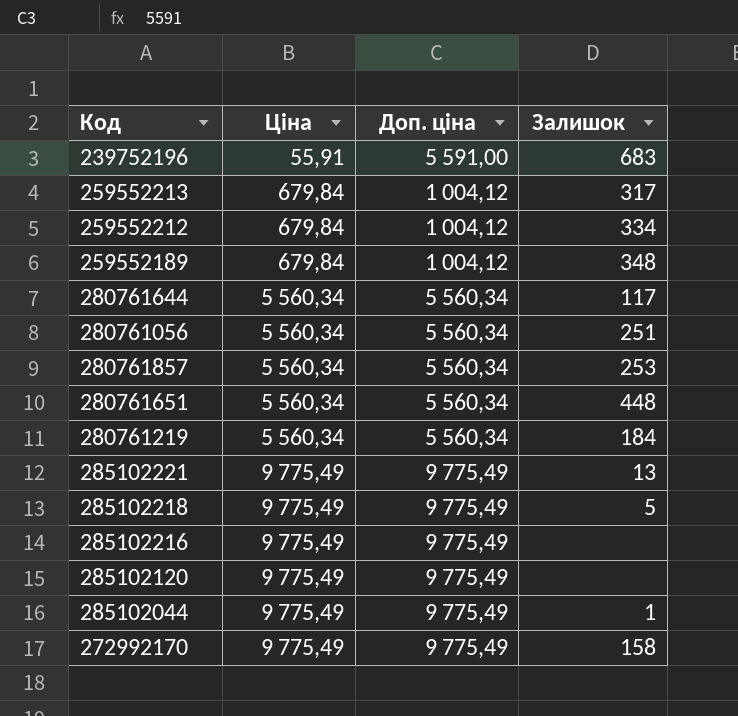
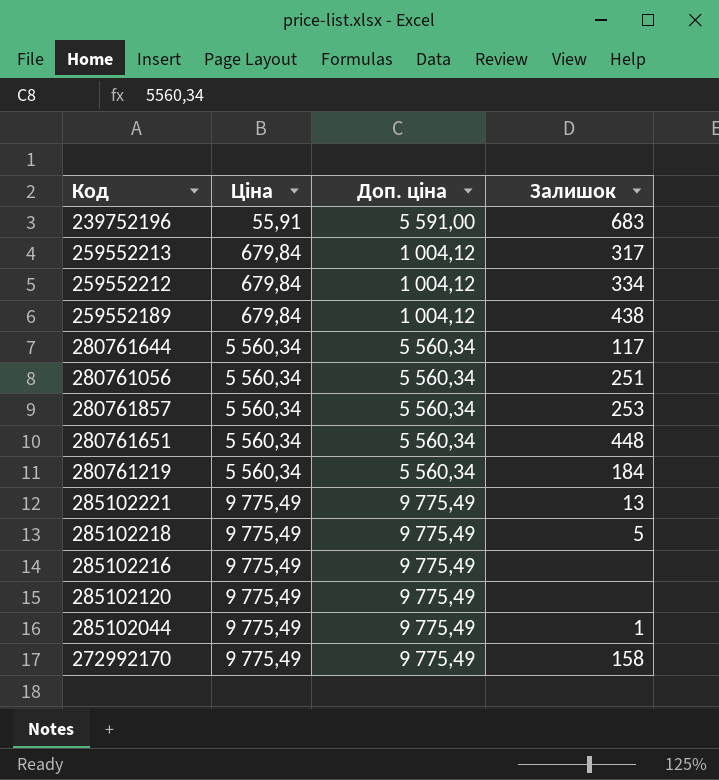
259552189 | Залишок: 348 -> 438

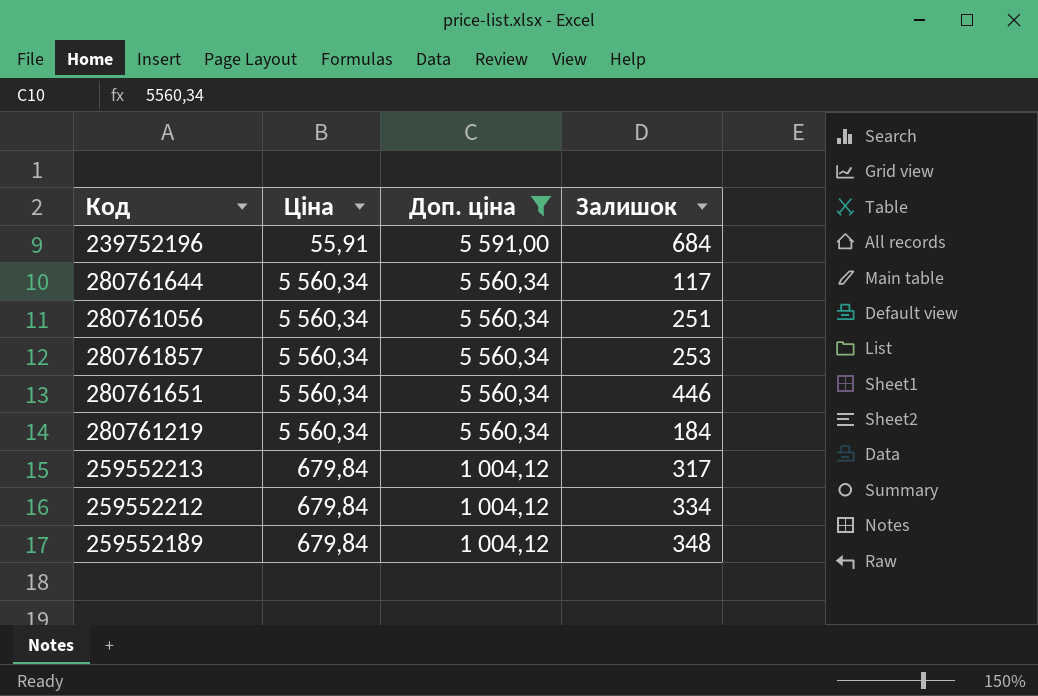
filter: none -> Доп. ціна != 9 775,49
row order: Ціна ascending -> Доп. ціна descending
239752196 | Залишок: 683 -> 684
280761651 | Залишок: 448 -> 446
259552189 | Залишок: 438 -> 348

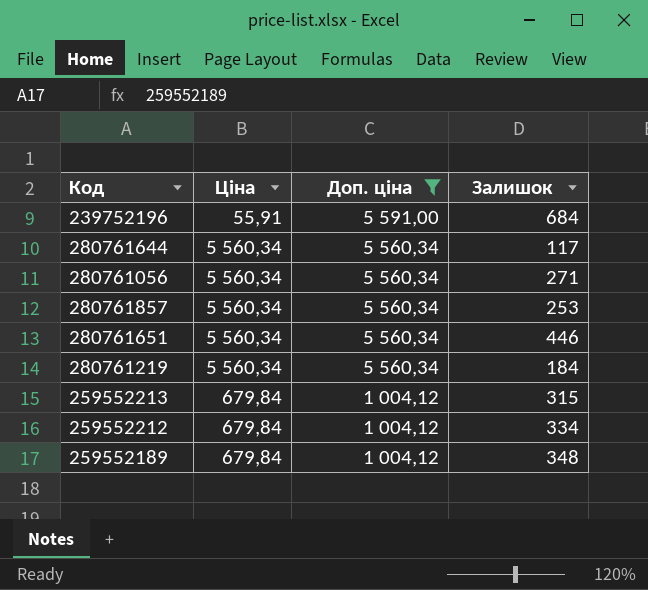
280761056 | Залишок: 251 -> 271
259552213 | Залишок: 317 -> 315

